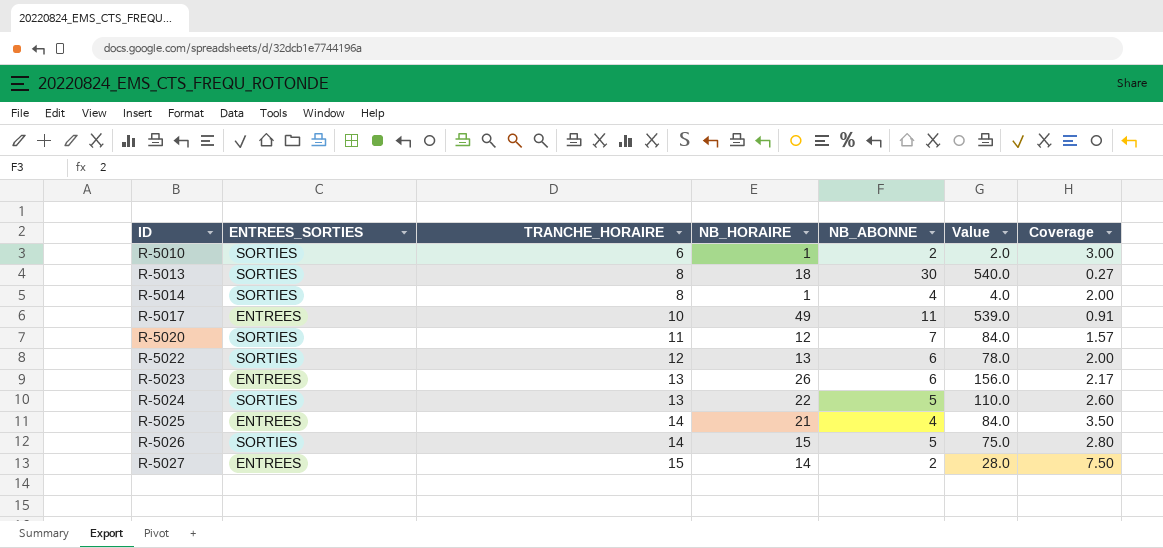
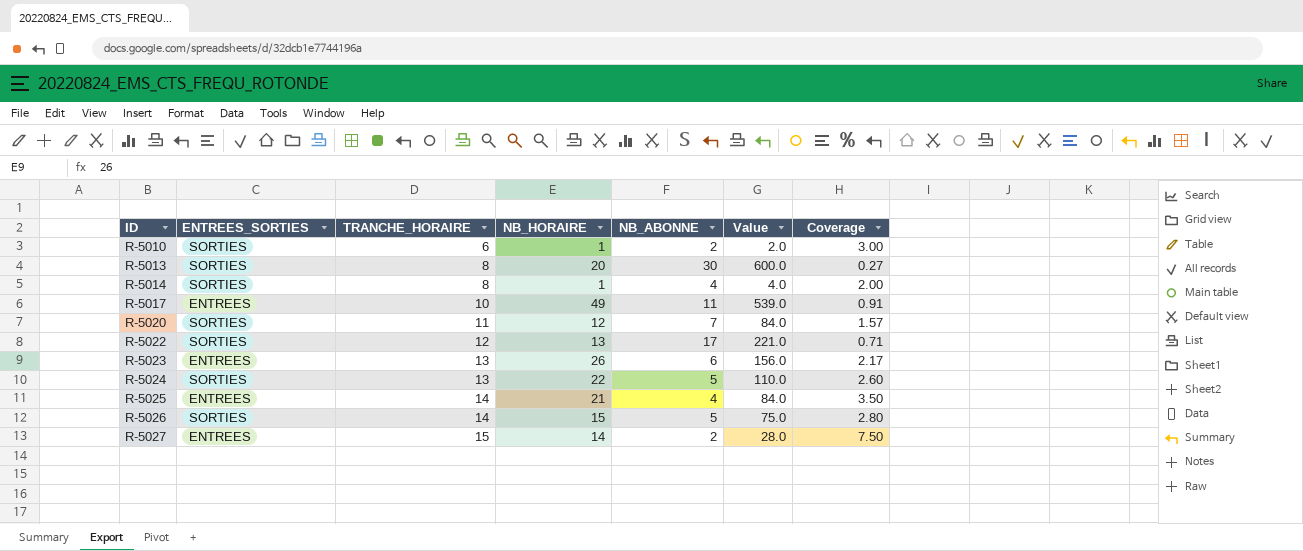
R-5013 | NB_HORAIRE: 18 -> 20
R-5013 | Value: 540.0 -> 600.0
R-5022 | NB_ABONNE: 6 -> 17
R-5022 | Value: 78.0 -> 221.0
R-5022 | Coverage: 2.00 -> 0.71

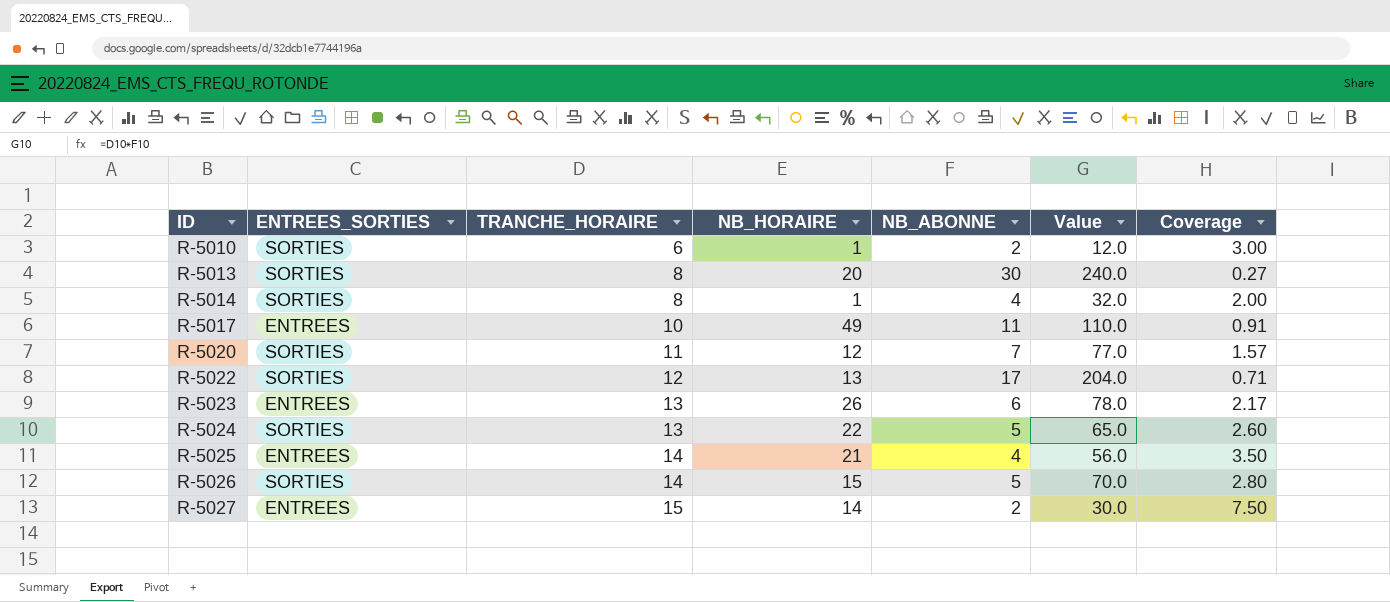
column Value | formula: [NB_HORAIRE] * [NB_ABONNE] -> [TRANCHE_HORAIRE] * [NB_ABONNE]

